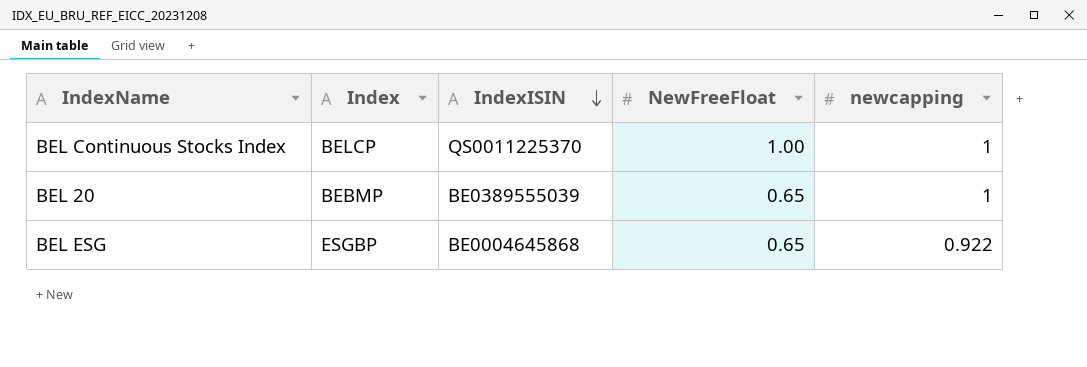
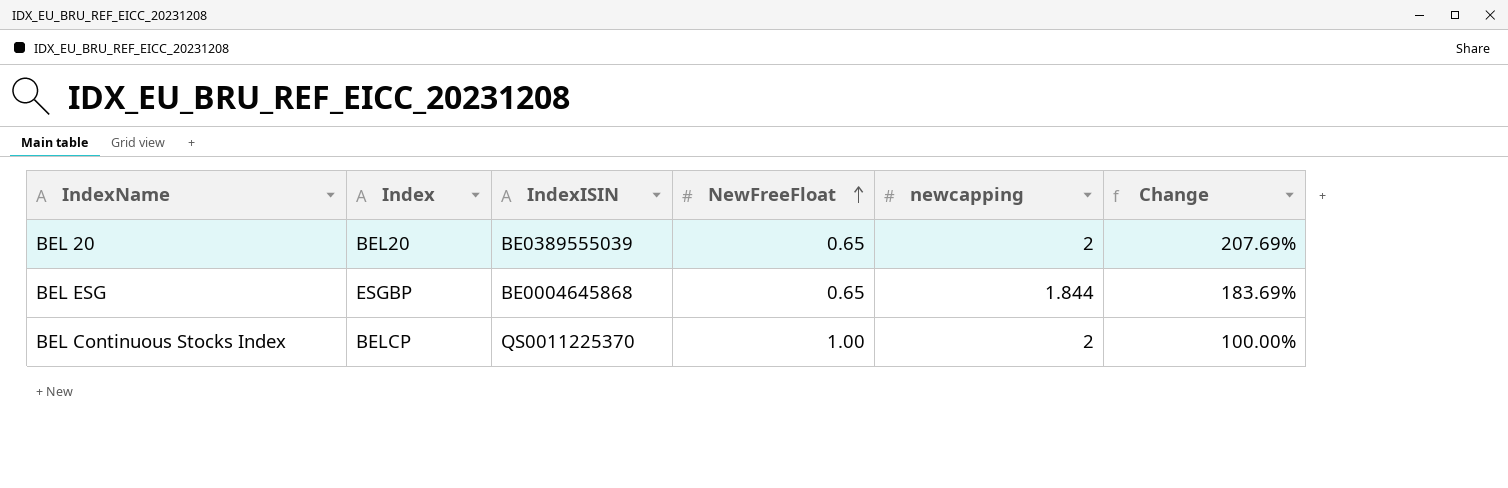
row order: IndexISIN descending -> NewFreeFloat ascending
column Change | formula: none -> ([newcapping] - [NewFreeFloat]) / [NewFreeFloat]
BEL 20 | Index: BEBMP -> BEL20
BEL 20 | newcapping: 1 -> 2
BEL ESG | newcapping: 0.922 -> 1.844
BEL Continuous Stocks Index | newcapping: 1 -> 2

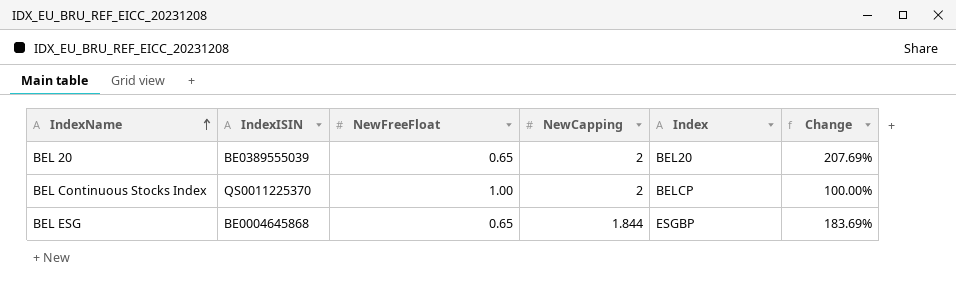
row order: NewFreeFloat ascending -> IndexName ascending
column name: newcapping -> NewCapping
column Index | position: 2 -> 5

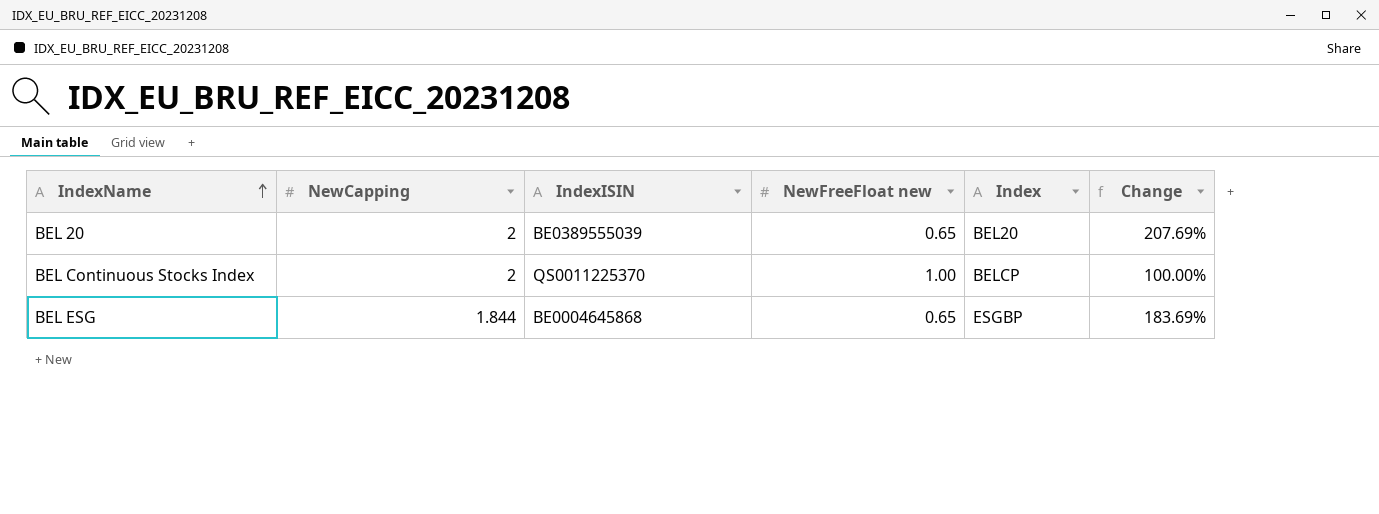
column NewCapping | position: 4 -> 2
column name: NewFreeFloat -> NewFreeFloat new

